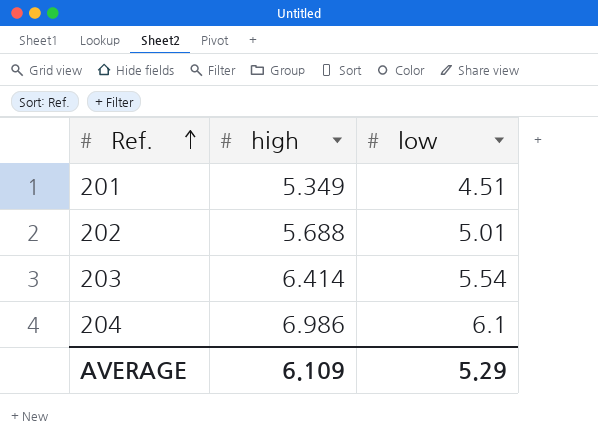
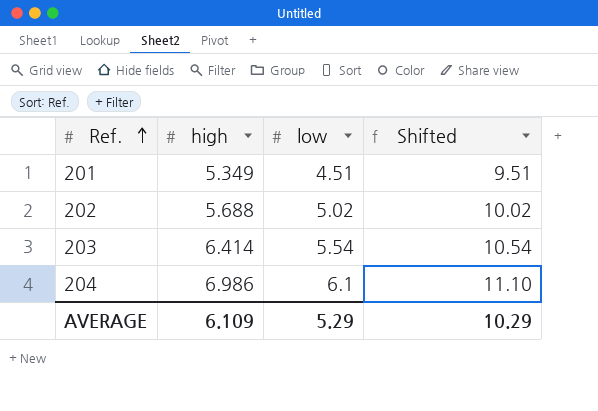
column Shifted | formula: none -> [low] + 5
202 | low: 5.01 -> 5.02

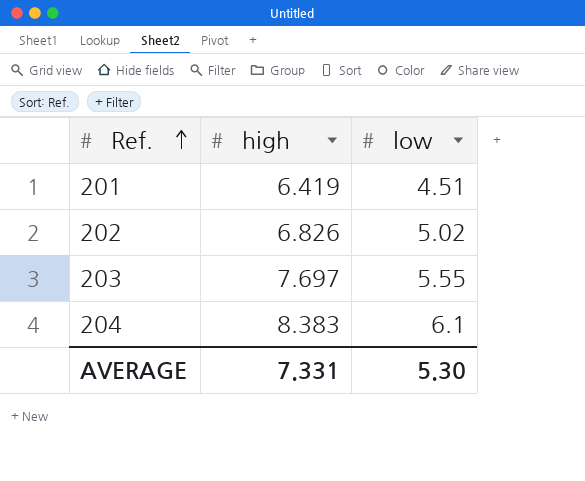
column Shifted | formula: [low] + 5 -> none
201 | high: 5.349 -> 6.419
202 | high: 5.688 -> 6.826
203 | high: 6.414 -> 7.697
203 | low: 5.54 -> 5.55
204 | high: 6.986 -> 8.383
AVERAGE | high: 6.109 -> 7.331
AVERAGE | low: 5.29 -> 5.30

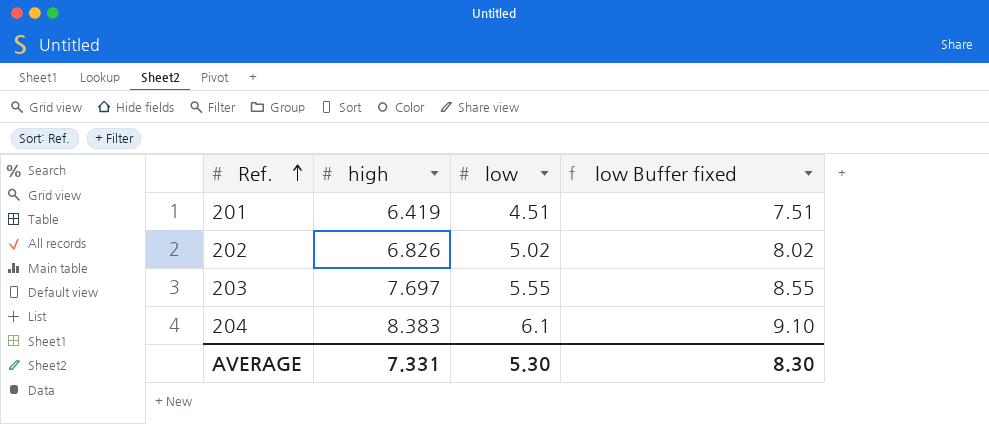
column low Buffer fixed | formula: none -> [low] + 3

